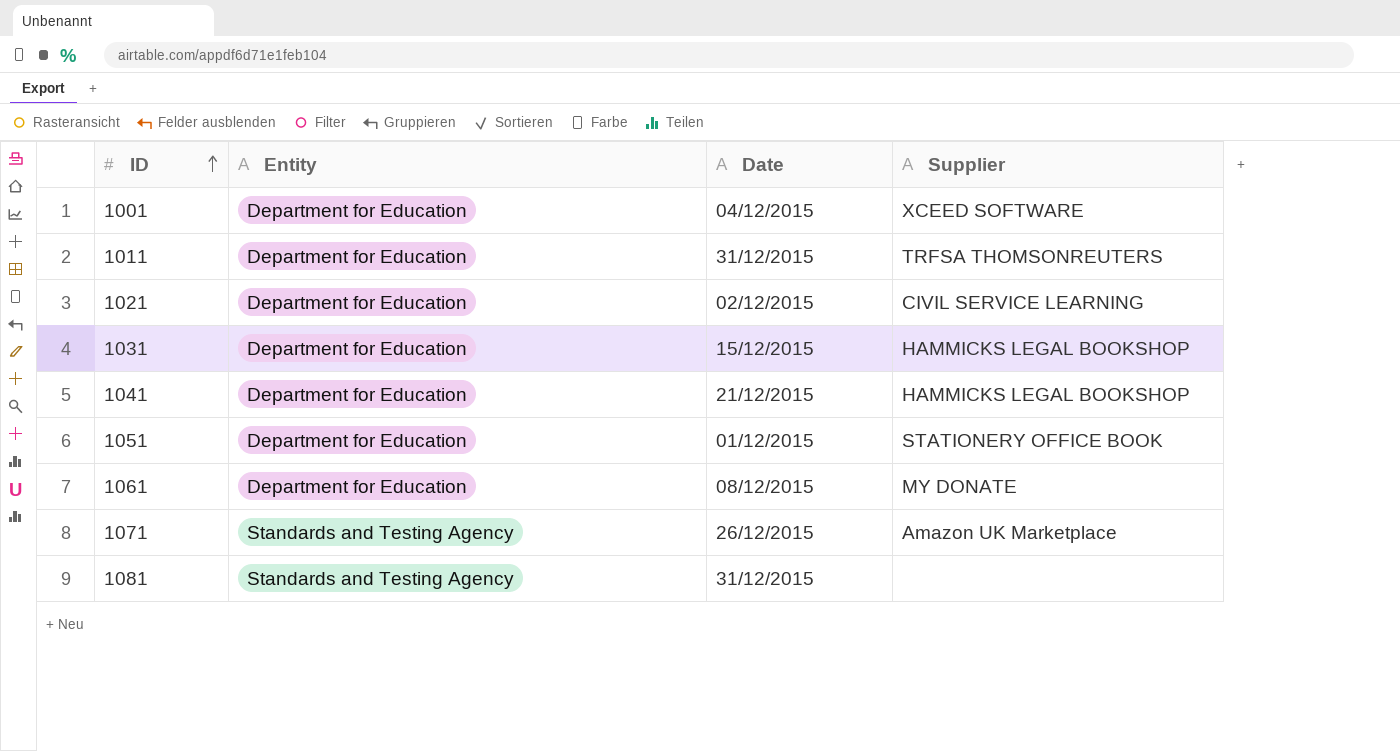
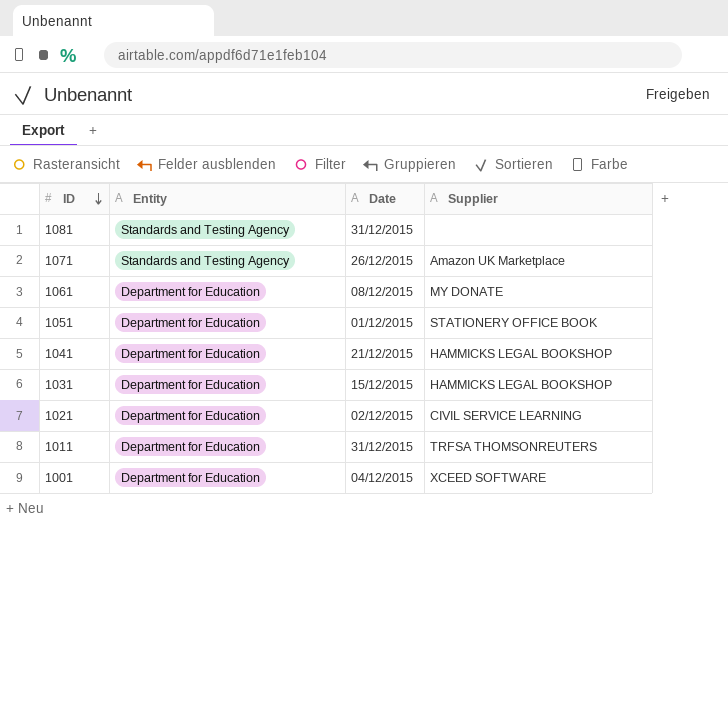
row order: ID ascending -> ID descending

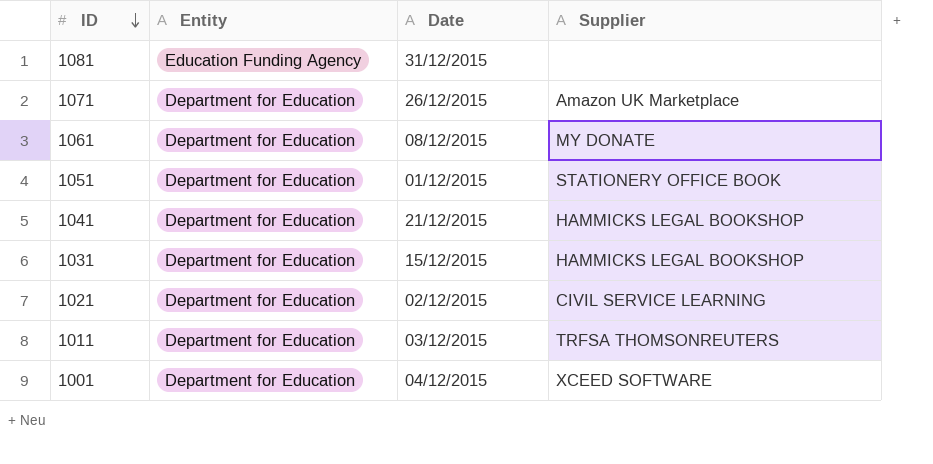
1081 | Entity: Standards and Testing Agency -> Education Funding Agency
1071 | Entity: Standards and Testing Agency -> Department for Education
1011 | Date: 31/12/2015 -> 03/12/2015

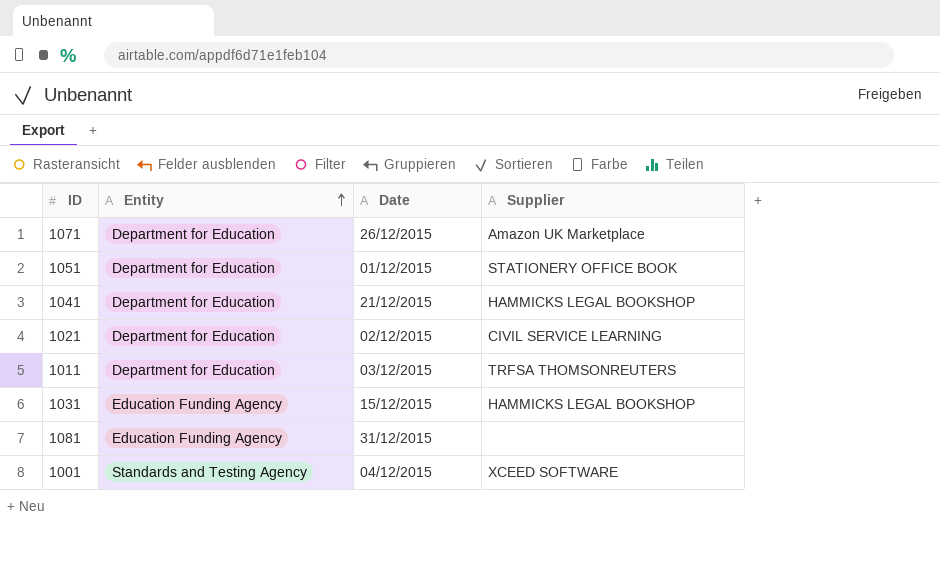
row order: ID descending -> Entity ascending
row 1061: Department for Education | 08/12/2015 | MY DONATE -> none
1031 | Entity: Department for Education -> Education Funding Agency
1001 | Entity: Department for Education -> Standards and Testing Agency

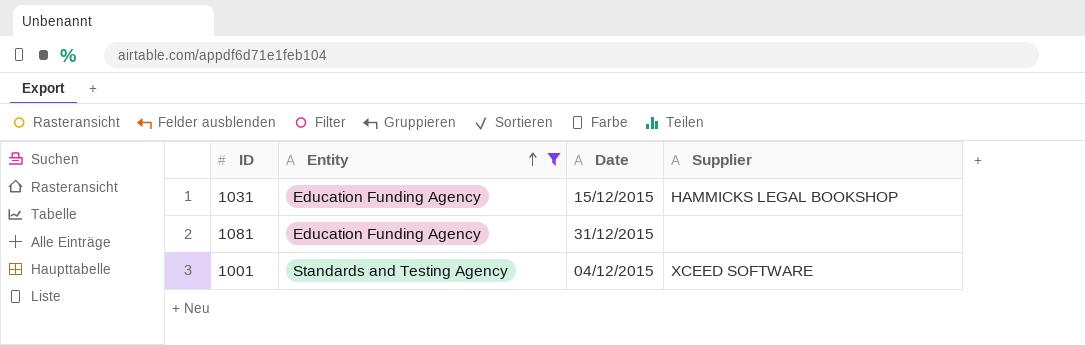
filter: none -> Entity != Department for Education

